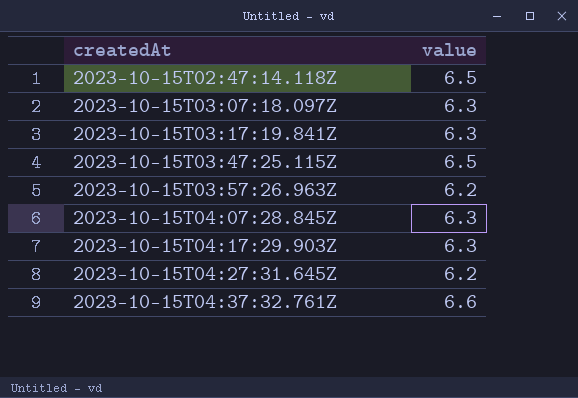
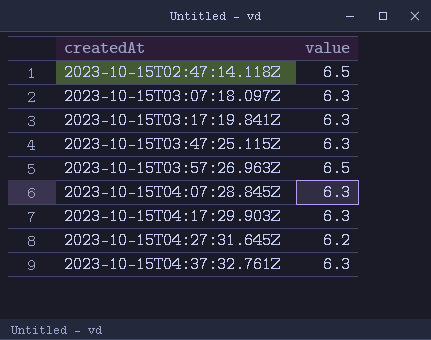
2023-10-15T03:47:25.115Z | value: 6.5 -> 6.3
2023-10-15T03:57:26.963Z | value: 6.2 -> 6.5
2023-10-15T04:37:32.761Z | value: 6.6 -> 6.3

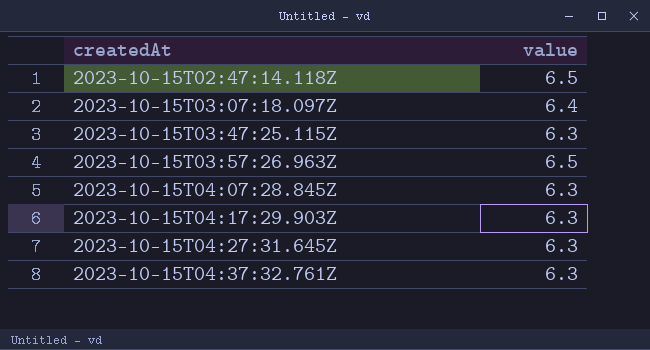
row 2023-10-15T03:17:19.841Z: 6.3 -> none
2023-10-15T03:07:18.097Z | value: 6.3 -> 6.4
2023-10-15T04:27:31.645Z | value: 6.2 -> 6.3

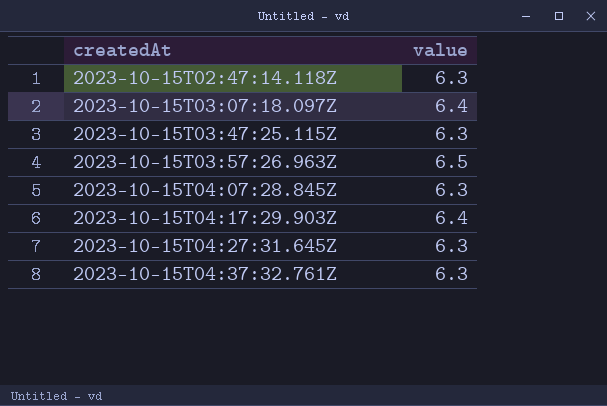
2023-10-15T02:47:14.118Z | value: 6.5 -> 6.3
2023-10-15T04:17:29.903Z | value: 6.3 -> 6.4

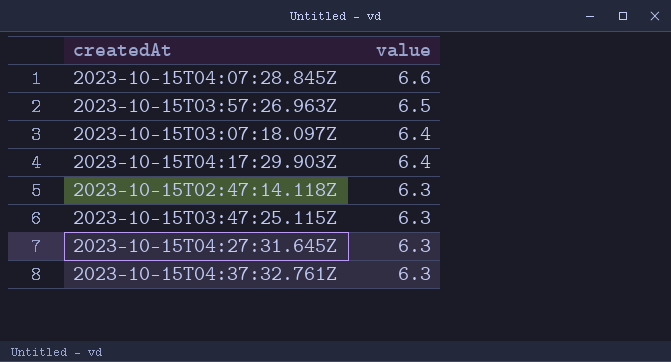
row order: createdAt ascending -> value descending
2023-10-15T04:07:28.845Z | value: 6.3 -> 6.6

